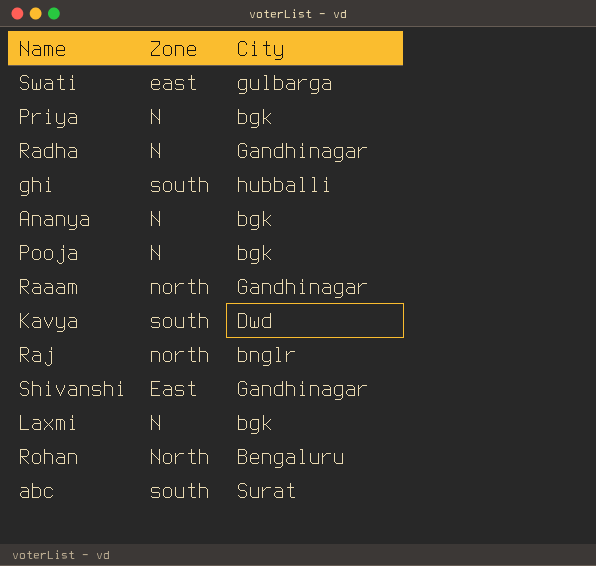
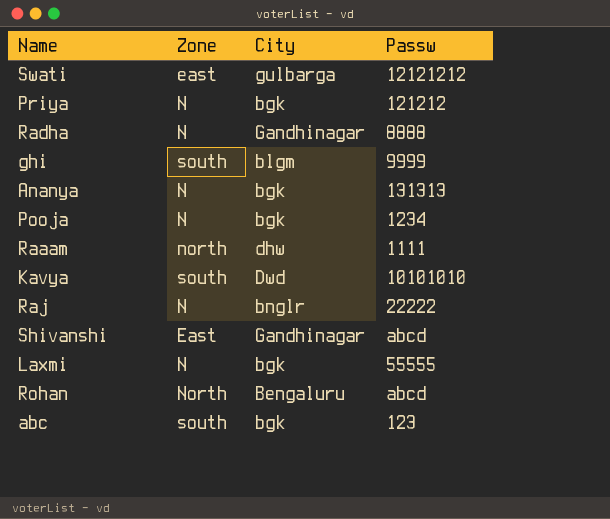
column Passw | position: none -> 4
ghi | City: hubballi -> blgm
Raaam | City: Gandhinagar -> dhw
Raj | Zone: north -> N
abc | City: Surat -> bgk

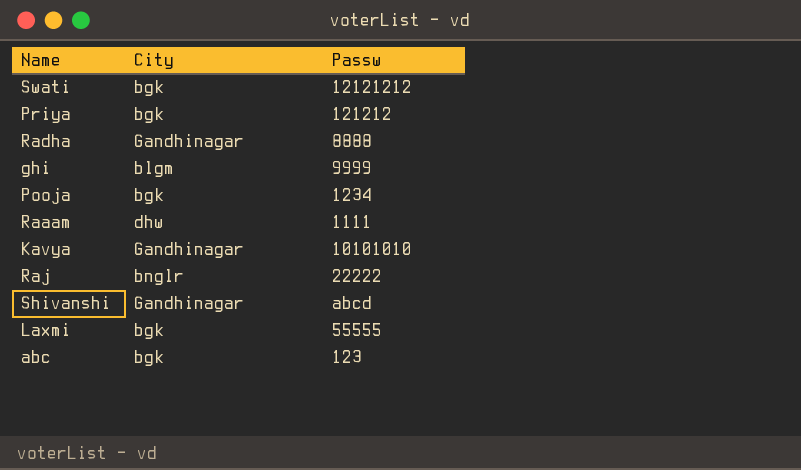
column Zone | position: 2 -> none
row Ananya: N | bgk | 131313 -> none
row Rohan: North | Bengaluru | abcd -> none
Swati | City: gulbarga -> bgk
Kavya | City: Dwd -> Gandhinagar

